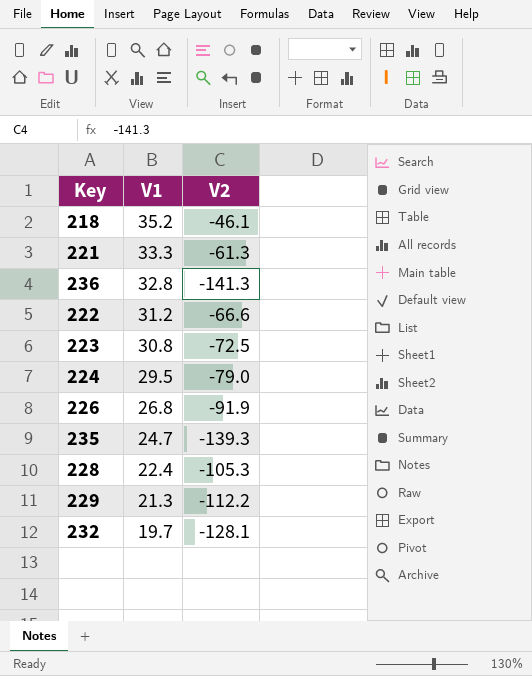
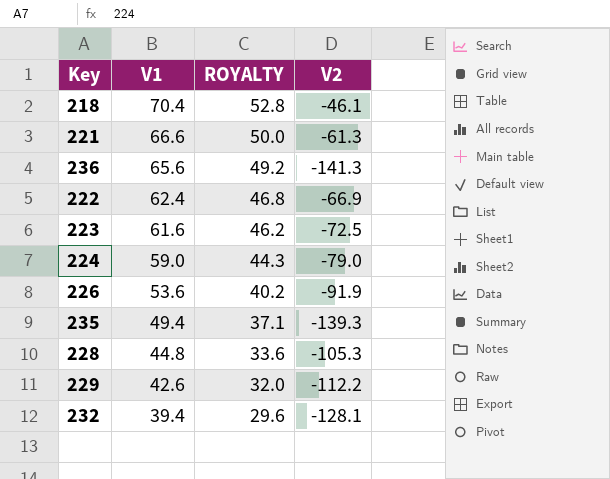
column ROYALTY | formula: none -> [V1] * 0.75
218 | V1: 35.2 -> 70.4
221 | V1: 33.3 -> 66.6
236 | V1: 32.8 -> 65.6
222 | V1: 31.2 -> 62.4
222 | V2: -66.6 -> -66.9
223 | V1: 30.8 -> 61.6
224 | V1: 29.5 -> 59.0
226 | V1: 26.8 -> 53.6
235 | V1: 24.7 -> 49.4
228 | V1: 22.4 -> 44.8
229 | V1: 21.3 -> 42.6
232 | V1: 19.7 -> 39.4

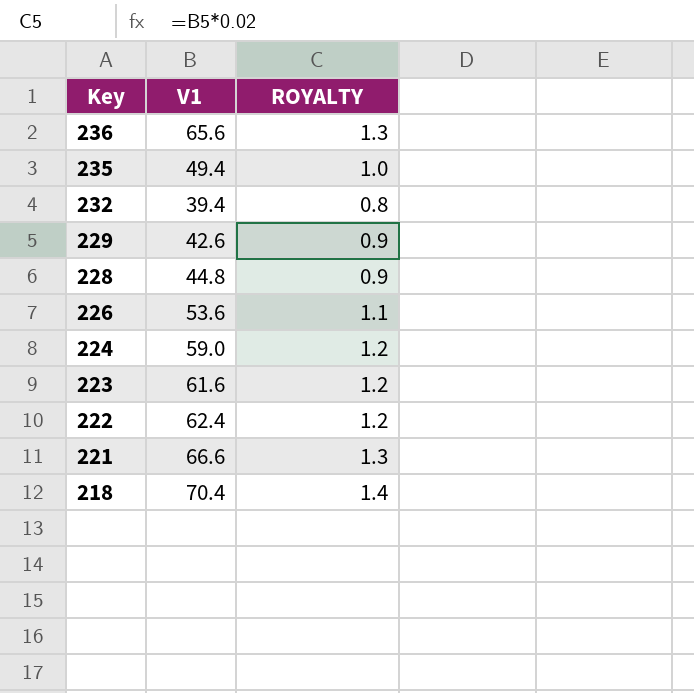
row order: V1 descending -> Key descending
column V2 | position: 4 -> none
column ROYALTY | formula: [V1] * 0.75 -> [V1] * 0.02

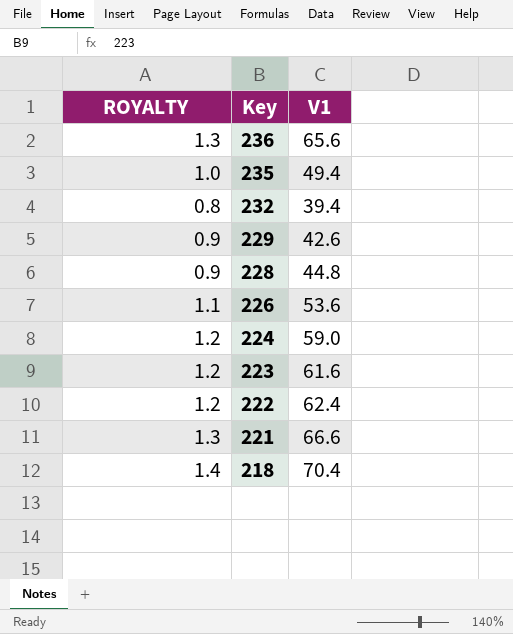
column ROYALTY | position: 3 -> 1

